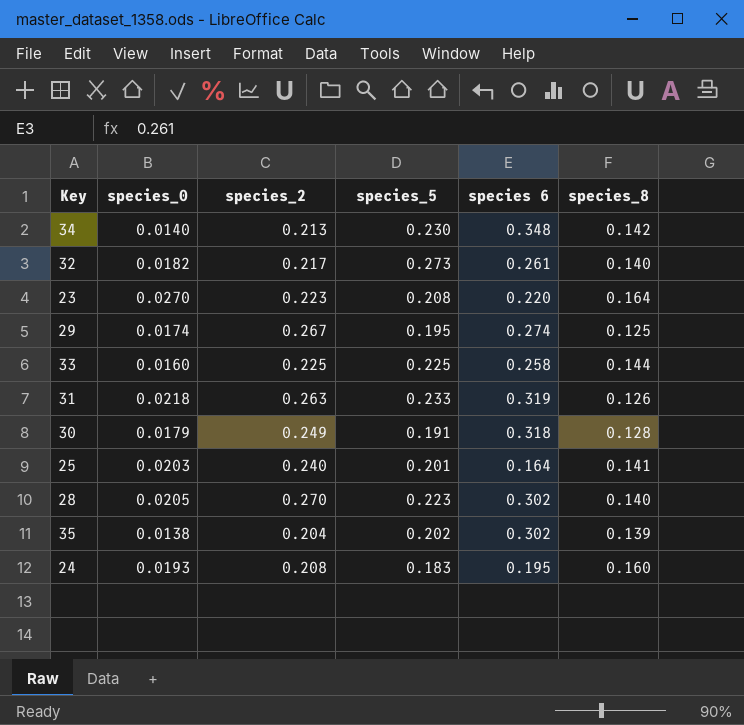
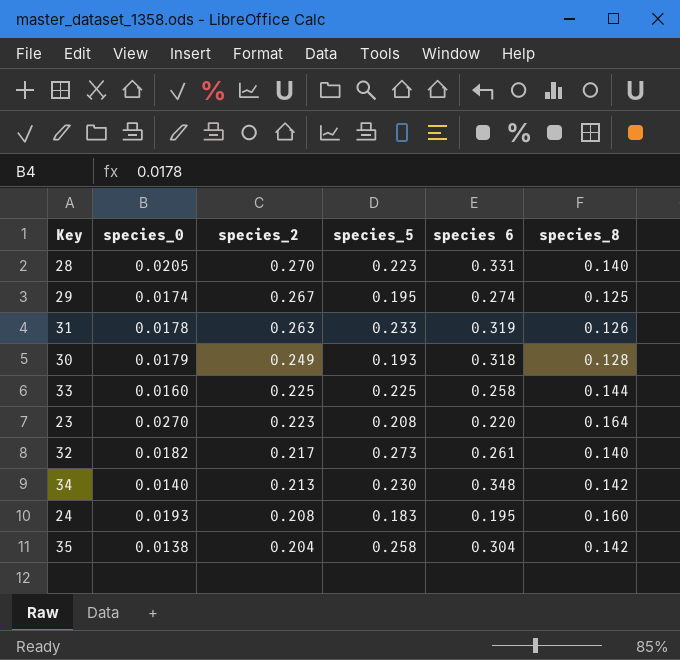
row order: none -> species_2 descending
row 25: 0.0203 | 0.240 | 0.201 | 0.164 | 0.141 -> none
28 | species 6: 0.302 -> 0.331
31 | species_0: 0.0218 -> 0.0178
30 | species_5: 0.191 -> 0.193
35 | species_5: 0.202 -> 0.258
35 | species 6: 0.302 -> 0.304
35 | species_8: 0.139 -> 0.142

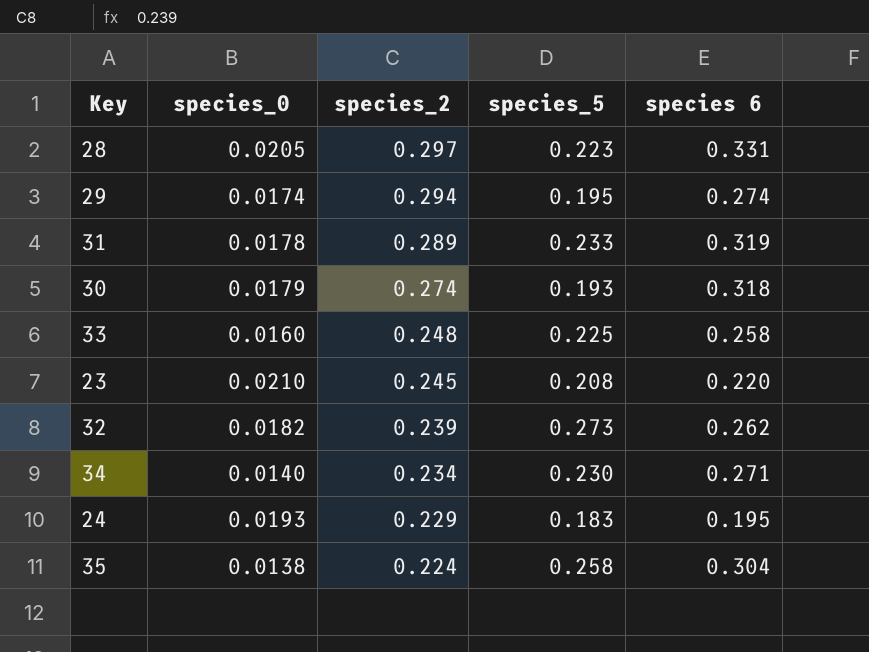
column species_8 | position: 6 -> none
28 | species_2: 0.270 -> 0.297
29 | species_2: 0.267 -> 0.294
31 | species_2: 0.263 -> 0.289
30 | species_2: 0.249 -> 0.274
33 | species_2: 0.225 -> 0.248
23 | species_0: 0.0270 -> 0.0210
23 | species_2: 0.223 -> 0.245
32 | species_2: 0.217 -> 0.239
32 | species 6: 0.261 -> 0.262
34 | species_2: 0.213 -> 0.234
34 | species 6: 0.348 -> 0.271
24 | species_2: 0.208 -> 0.229
35 | species_2: 0.204 -> 0.224

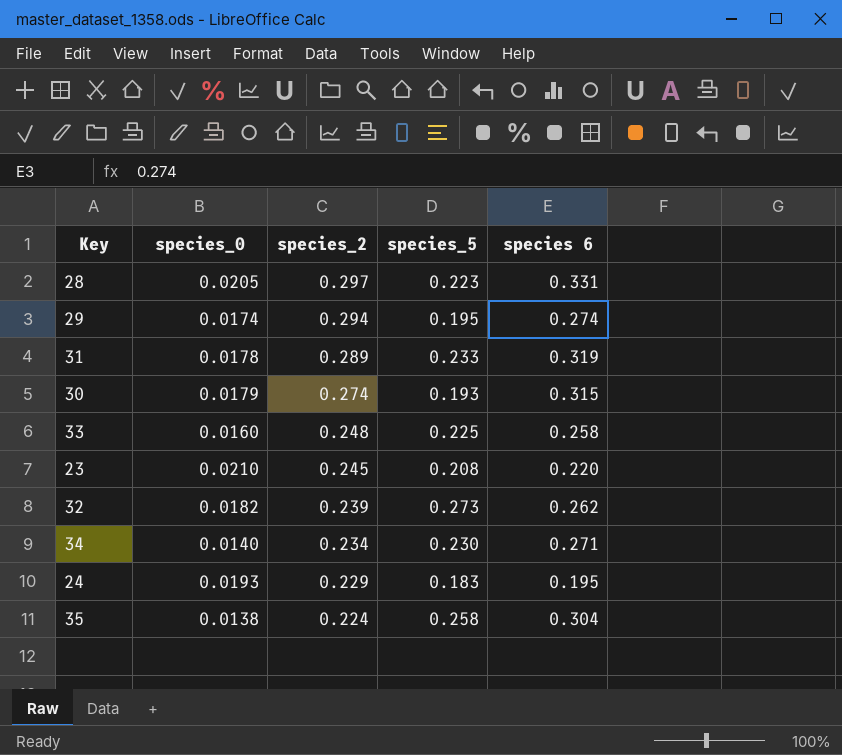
30 | species 6: 0.318 -> 0.315

